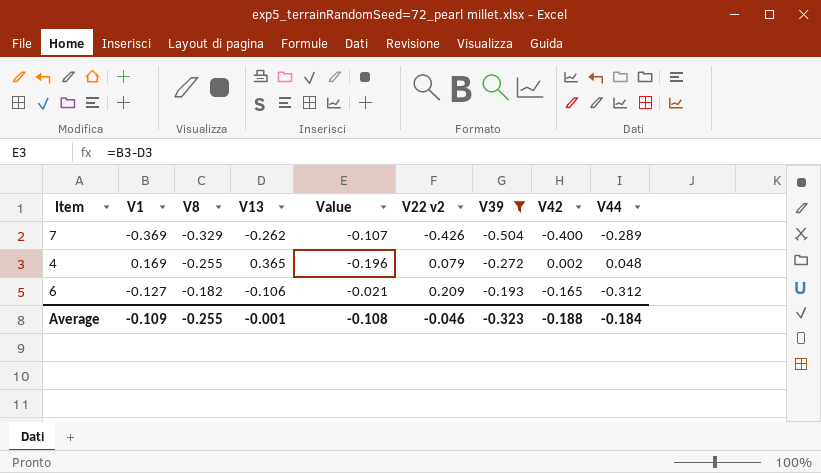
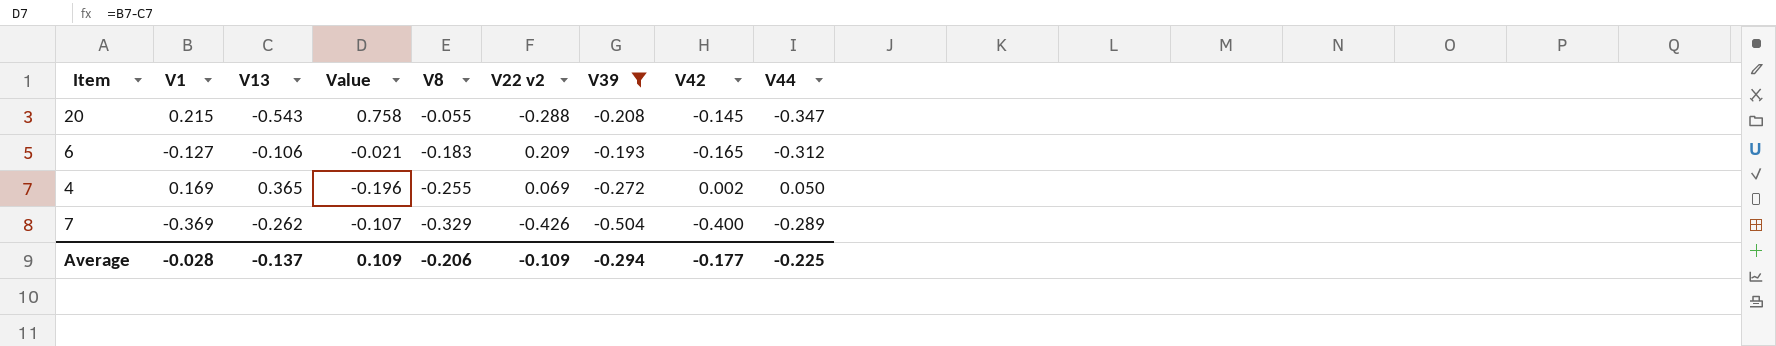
row order: V8 ascending -> V8 descending
column V8 | position: 3 -> 5
row 20: none -> 0.215 | -0.543 | 0.758 | -0.055 | -0.288 | -0.208 | -0.145 | -0.347
6 | V8: -0.182 -> -0.183
4 | V22 v2: 0.079 -> 0.069
4 | V44: 0.048 -> 0.050
Average | V1: -0.109 -> -0.028
Average | V13: -0.001 -> -0.137
Average | Value: -0.108 -> 0.109
Average | V8: -0.255 -> -0.206
Average | V22 v2: -0.046 -> -0.109
Average | V39: -0.323 -> -0.294
Average | V42: -0.188 -> -0.177
Average | V44: -0.184 -> -0.225

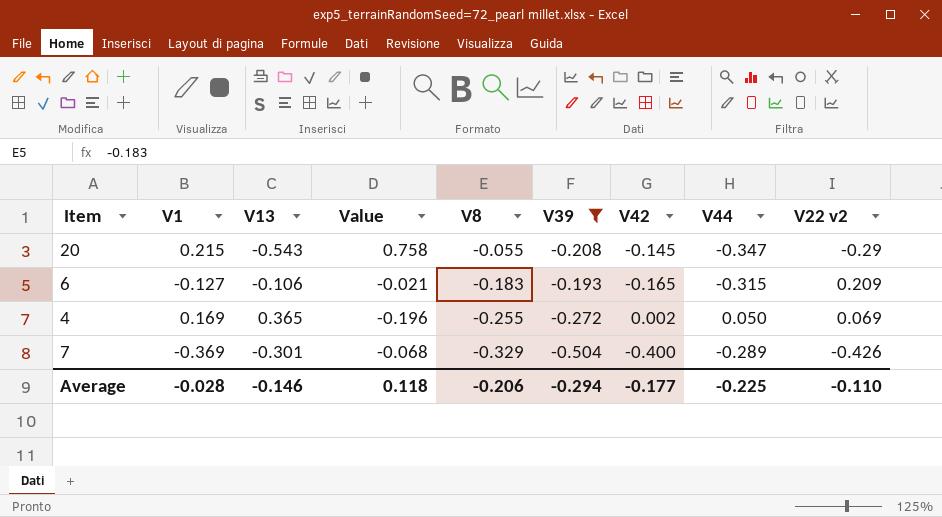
column V22 v2 | position: 6 -> 9
20 | V22 v2: -0.288 -> -0.29
6 | V44: -0.312 -> -0.315
7 | V13: -0.262 -> -0.301
7 | Value: -0.107 -> -0.068
Average | V13: -0.137 -> -0.146
Average | Value: 0.109 -> 0.118
Average | V22 v2: -0.109 -> -0.110

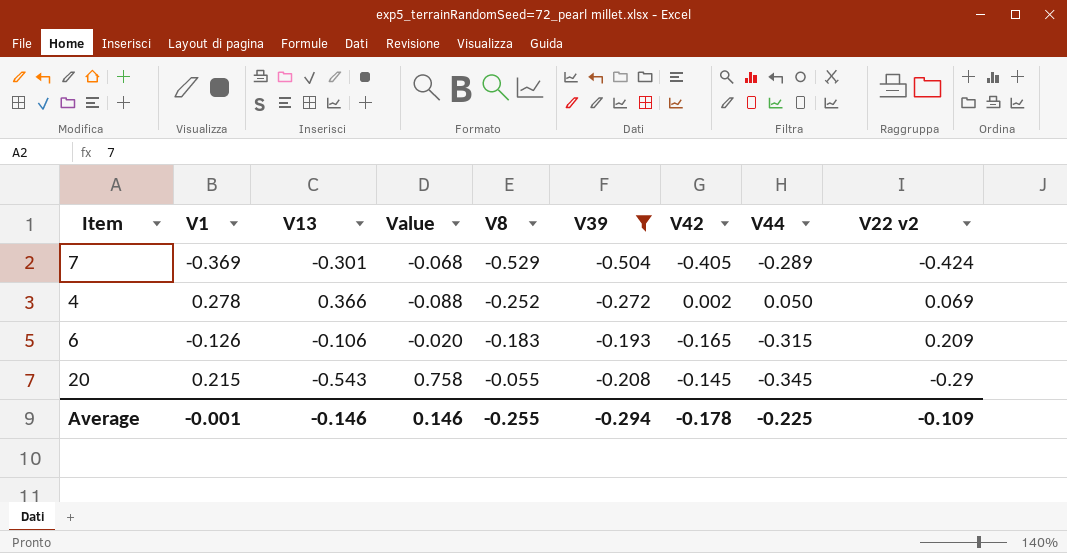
row order: V8 descending -> V8 ascending
7 | V8: -0.329 -> -0.529
7 | V42: -0.400 -> -0.405
7 | V22 v2: -0.426 -> -0.424
4 | V1: 0.169 -> 0.278
4 | V13: 0.365 -> 0.366
4 | Value: -0.196 -> -0.088
4 | V8: -0.255 -> -0.252
6 | V1: -0.127 -> -0.126
6 | Value: -0.021 -> -0.020
20 | V44: -0.347 -> -0.345
Average | V1: -0.028 -> -0.001
Average | Value: 0.118 -> 0.146
Average | V8: -0.206 -> -0.255
Average | V42: -0.177 -> -0.178
Average | V22 v2: -0.110 -> -0.109

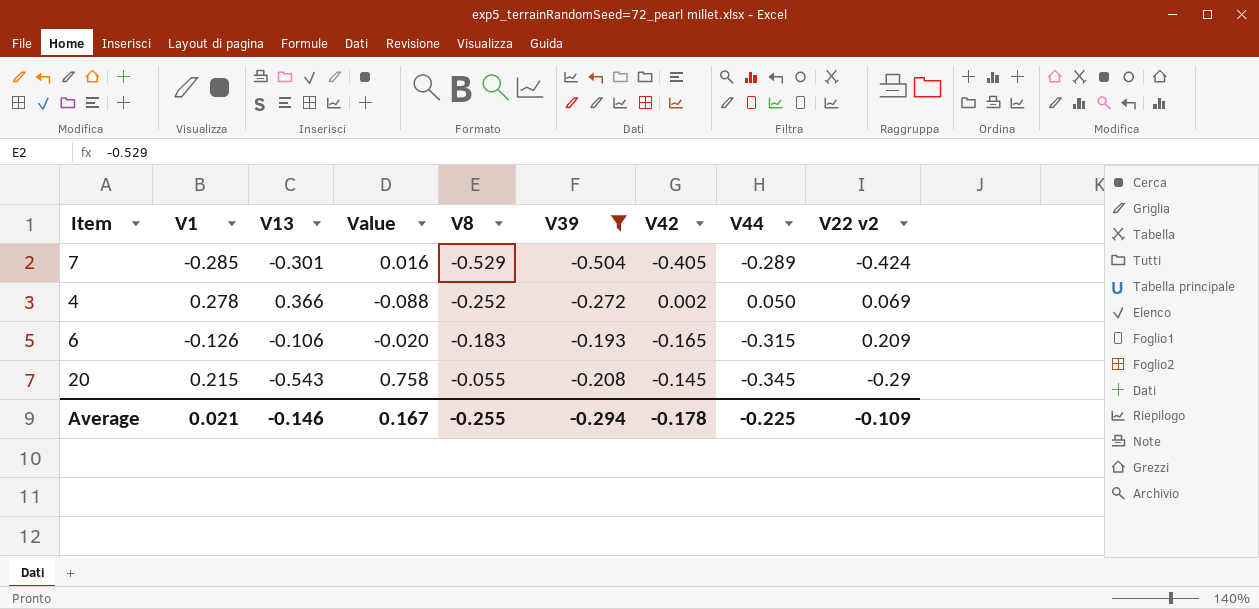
7 | V1: -0.369 -> -0.285
7 | Value: -0.068 -> 0.016
Average | V1: -0.001 -> 0.021
Average | Value: 0.146 -> 0.167

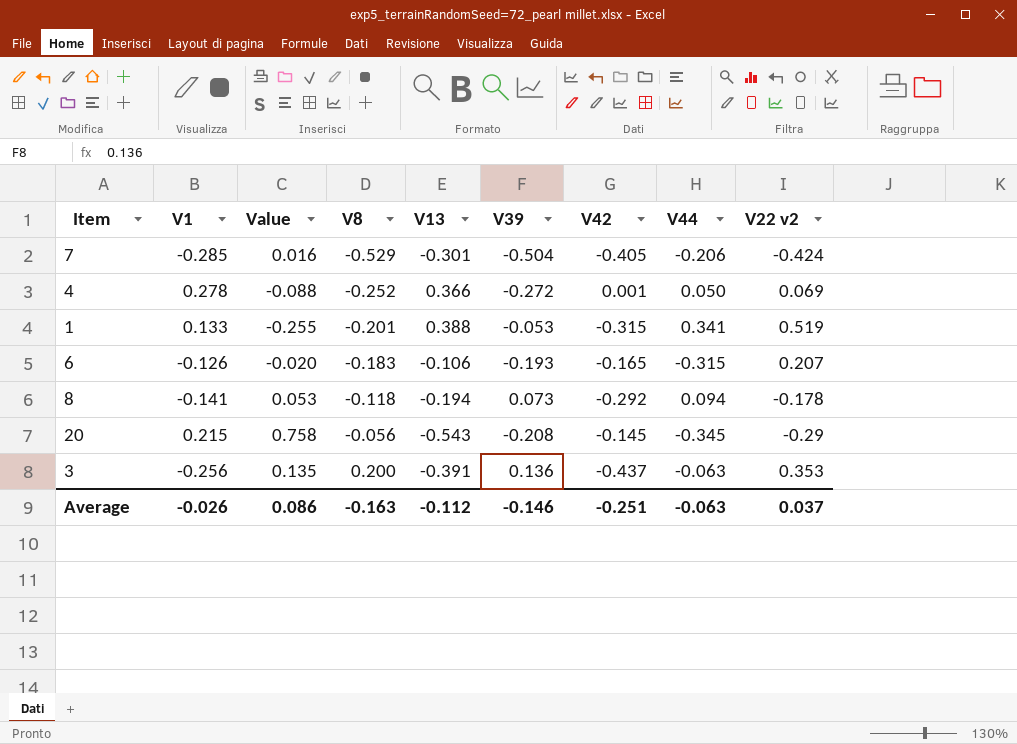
filter: V39 <= -0.193 -> none
column V13 | position: 3 -> 5
7 | V44: -0.289 -> -0.206
4 | V42: 0.002 -> 0.001
6 | V22 v2: 0.209 -> 0.207
20 | V8: -0.055 -> -0.056
Average | V1: 0.021 -> -0.026
Average | Value: 0.167 -> 0.086
Average | V8: -0.255 -> -0.163
Average | V13: -0.146 -> -0.112
Average | V39: -0.294 -> -0.146
Average | V42: -0.178 -> -0.251
Average | V44: -0.225 -> -0.063
Average | V22 v2: -0.109 -> 0.037

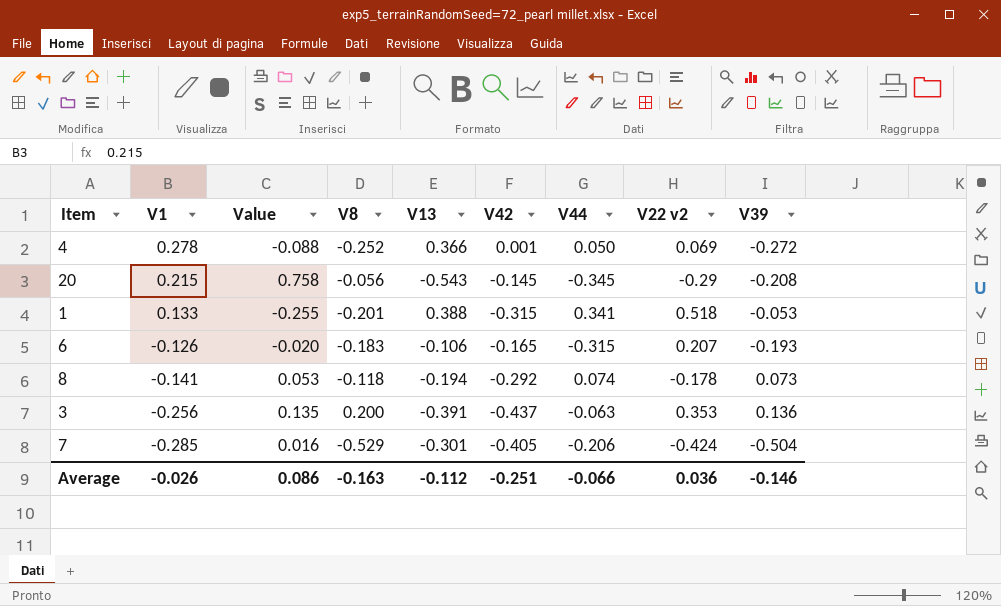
row order: V8 ascending -> V1 descending
column V39 | position: 6 -> 9
1 | V22 v2: 0.519 -> 0.518
8 | V44: 0.094 -> 0.074
Average | V44: -0.063 -> -0.066
Average | V22 v2: 0.037 -> 0.036

